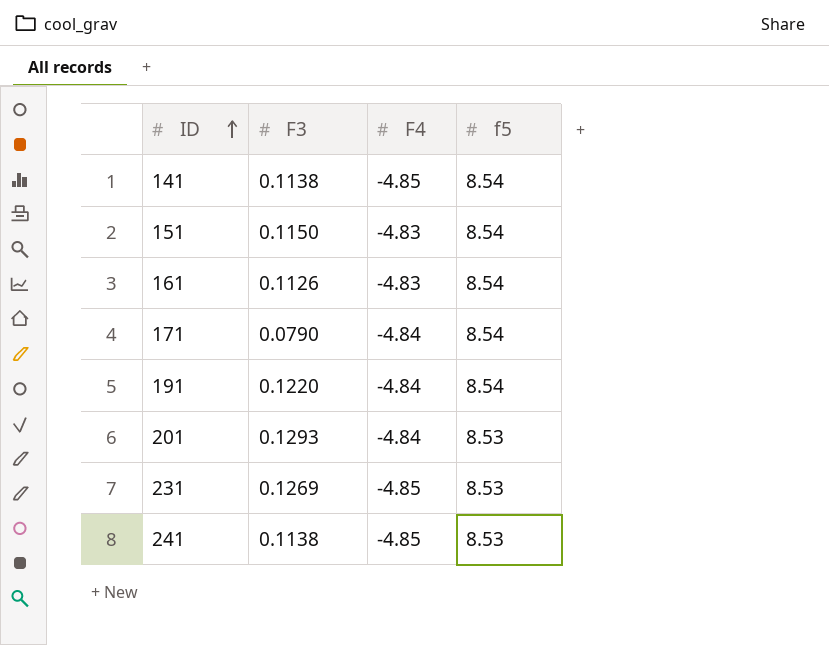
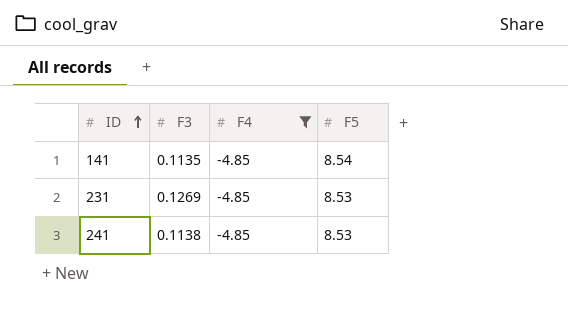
filter: none -> F4 = -4.85
column name: f5 -> F5
141 | F3: 0.1138 -> 0.1135

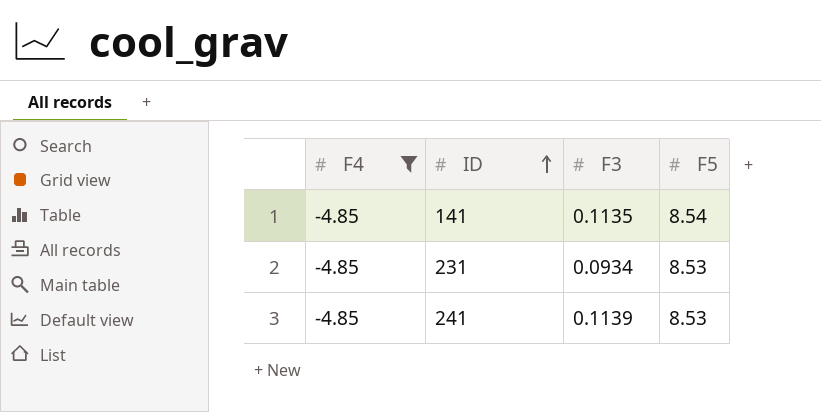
column F4 | position: 3 -> 1
231 | F3: 0.1269 -> 0.0934
241 | F3: 0.1138 -> 0.1139

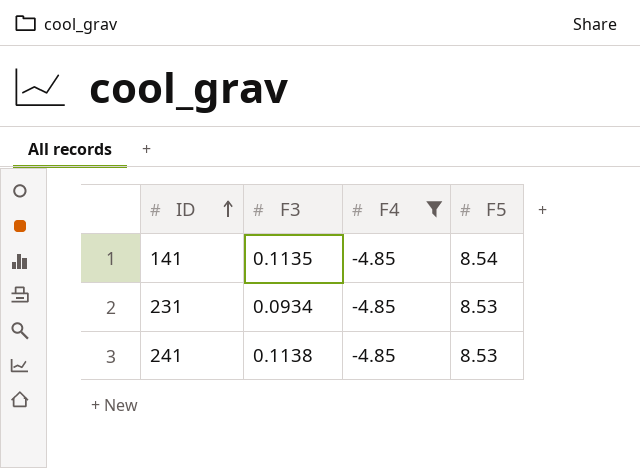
column F4 | position: 1 -> 3
241 | F3: 0.1139 -> 0.1138

